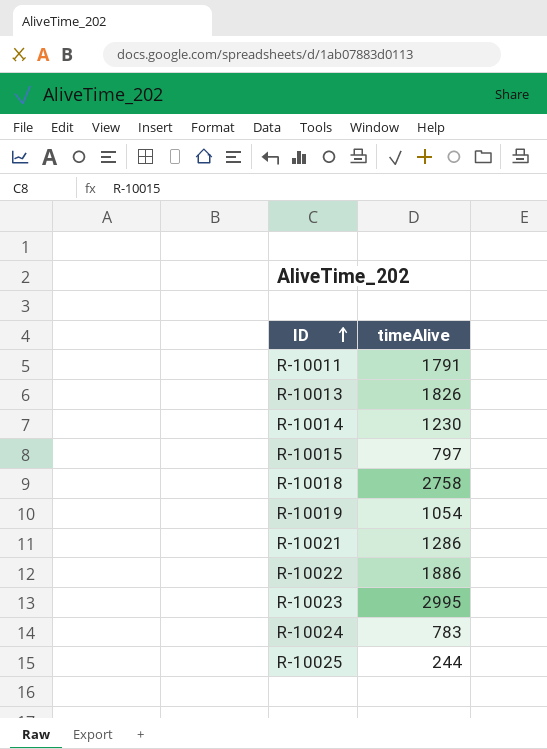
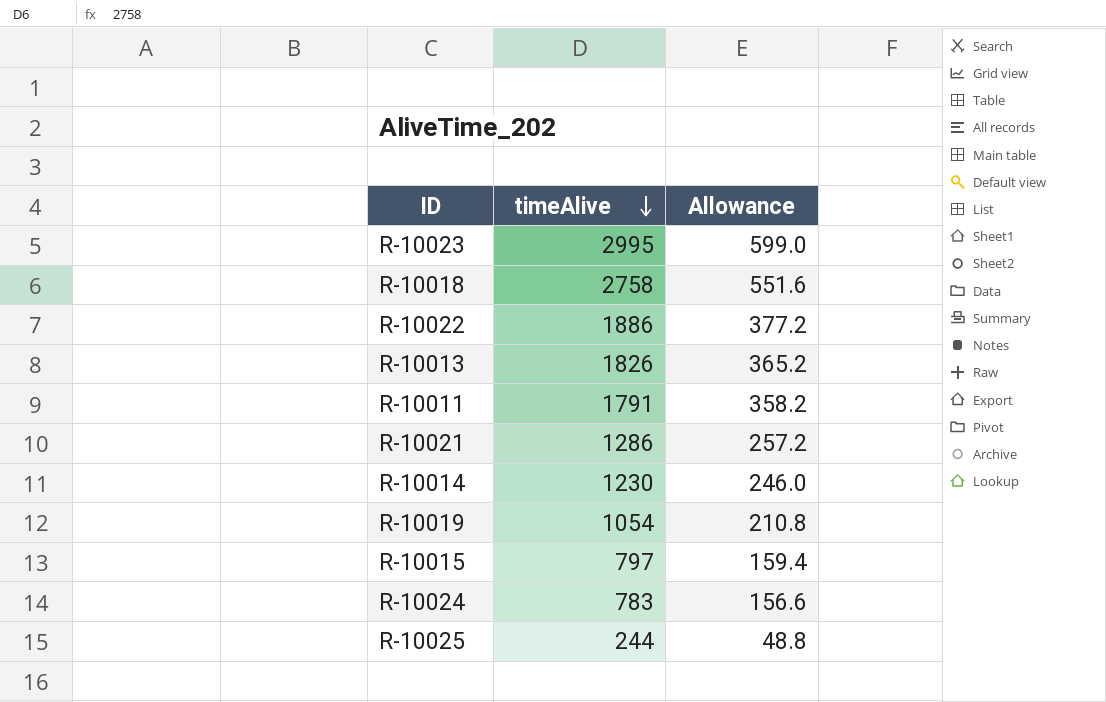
row order: ID ascending -> timeAlive descending
column Allowance | formula: none -> [timeAlive] * 0.2

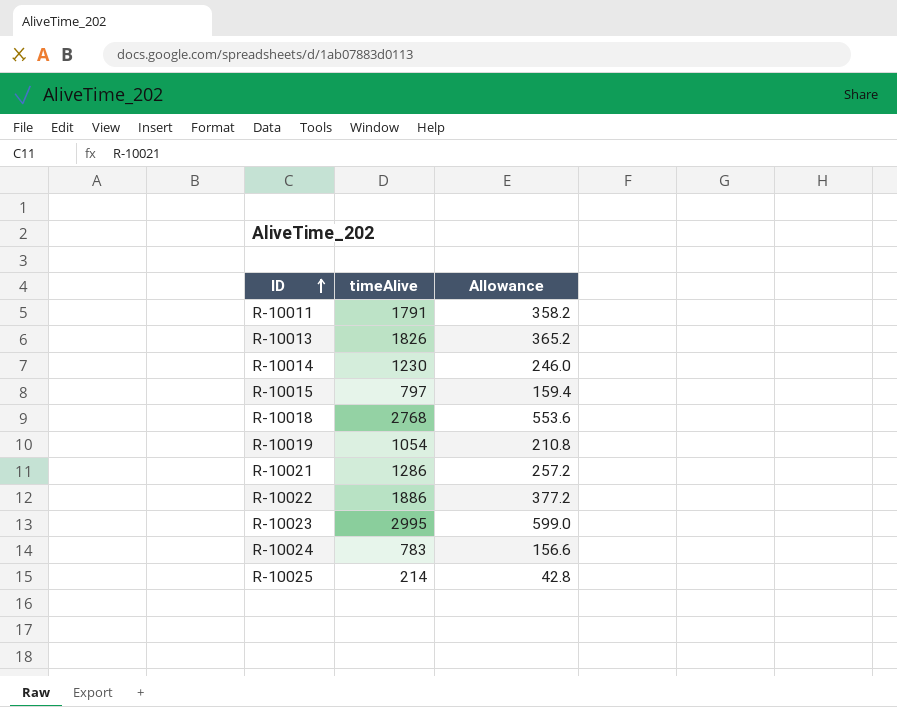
row order: timeAlive descending -> ID ascending
R-10018 | timeAlive: 2758 -> 2768
R-10018 | Allowance: 551.6 -> 553.6
R-10025 | timeAlive: 244 -> 214
R-10025 | Allowance: 48.8 -> 42.8

